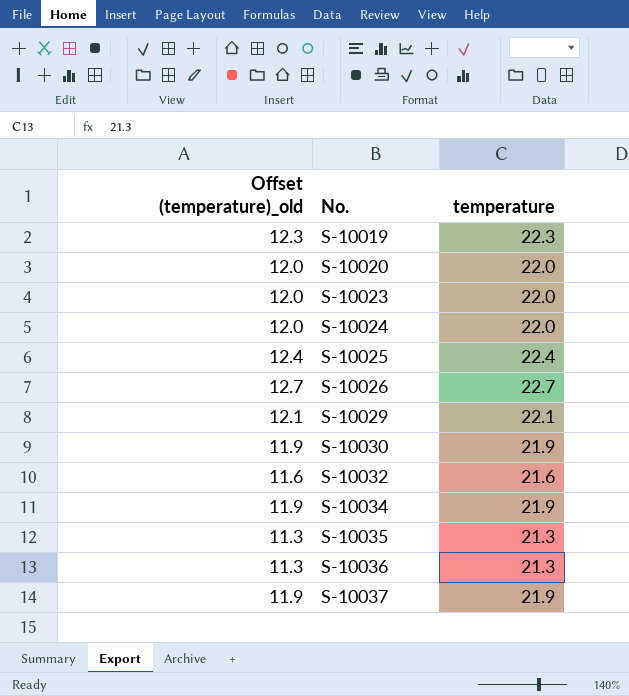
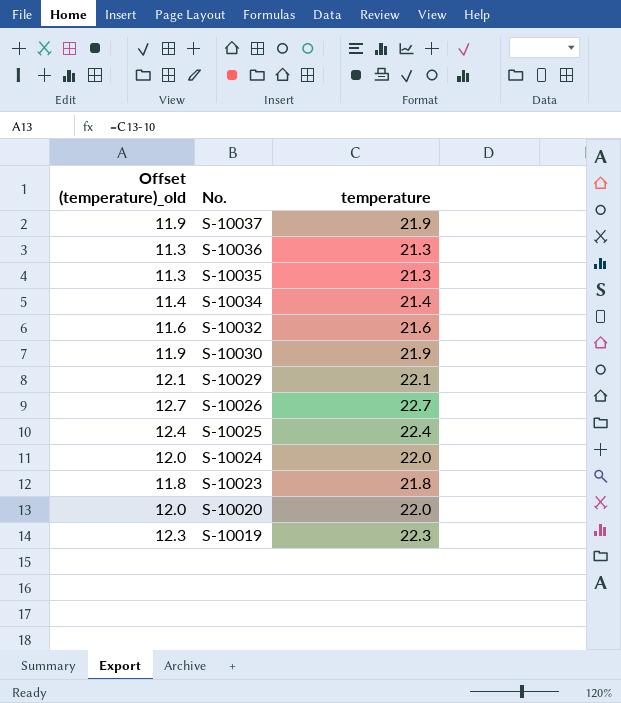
row order: No. ascending -> No. descending
S-10034 | Offset (temperature)_old: 11.9 -> 11.4
S-10034 | temperature: 21.9 -> 21.4
S-10023 | Offset (temperature)_old: 12.0 -> 11.8
S-10023 | temperature: 22.0 -> 21.8

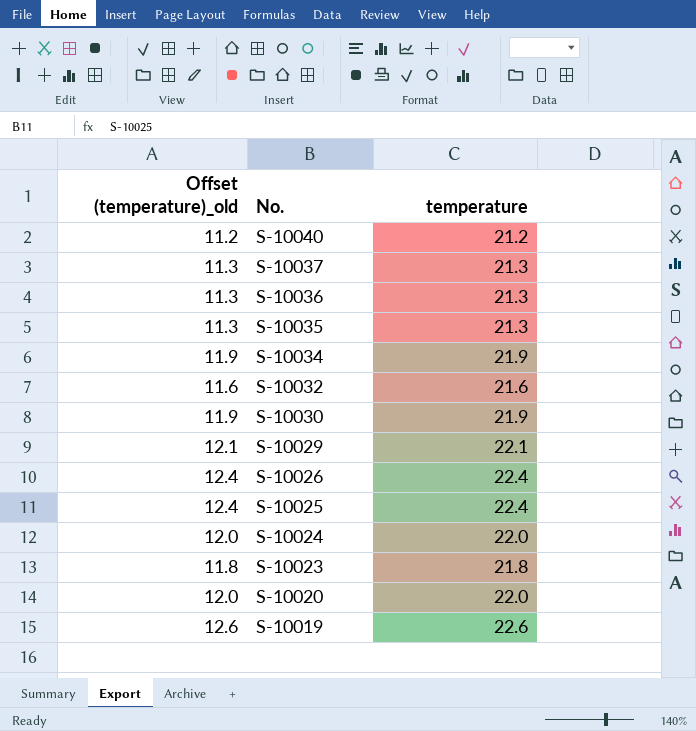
row S-10040: none -> 11.2 | 21.2
S-10037 | Offset (temperature)_old: 11.9 -> 11.3
S-10037 | temperature: 21.9 -> 21.3
S-10034 | Offset (temperature)_old: 11.4 -> 11.9
S-10034 | temperature: 21.4 -> 21.9
S-10026 | Offset (temperature)_old: 12.7 -> 12.4
S-10026 | temperature: 22.7 -> 22.4
S-10019 | Offset (temperature)_old: 12.3 -> 12.6
S-10019 | temperature: 22.3 -> 22.6

